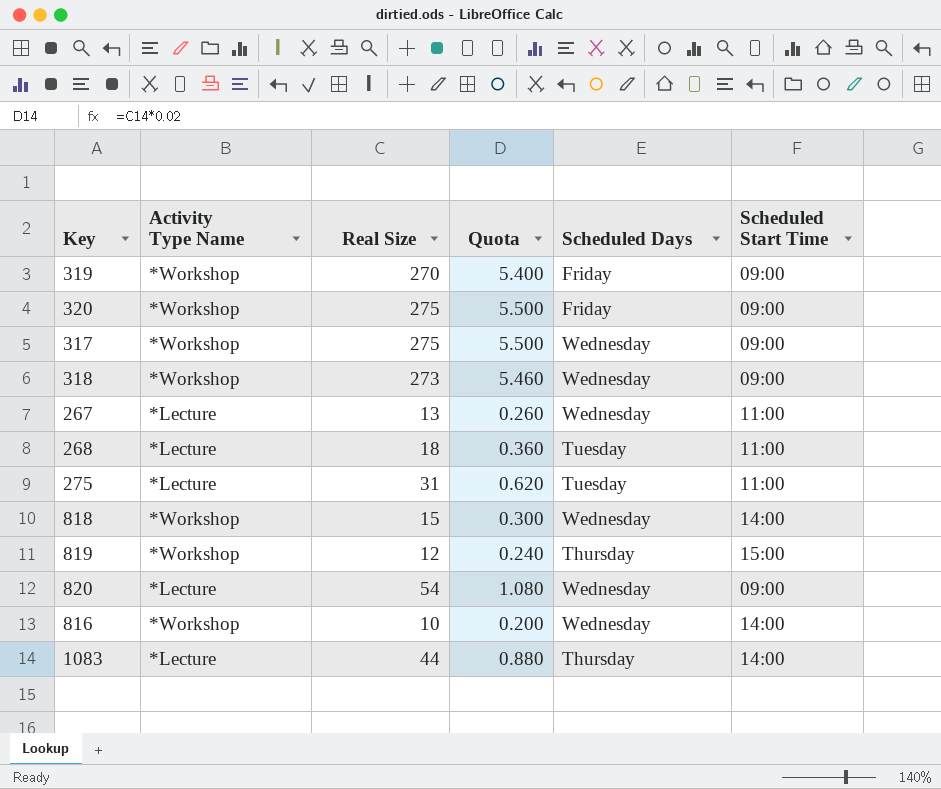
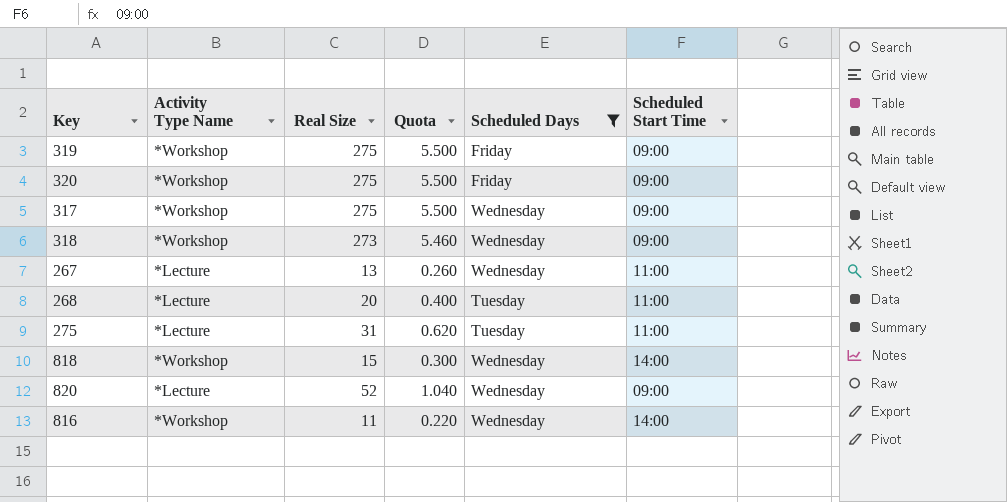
filter: none -> Scheduled Days != Thursday
319 | Real Size: 270 -> 275
319 | Quota: 5.400 -> 5.500
268 | Real Size: 18 -> 20
268 | Quota: 0.360 -> 0.400
820 | Real Size: 54 -> 52
820 | Quota: 1.080 -> 1.040
816 | Real Size: 10 -> 11
816 | Quota: 0.200 -> 0.220

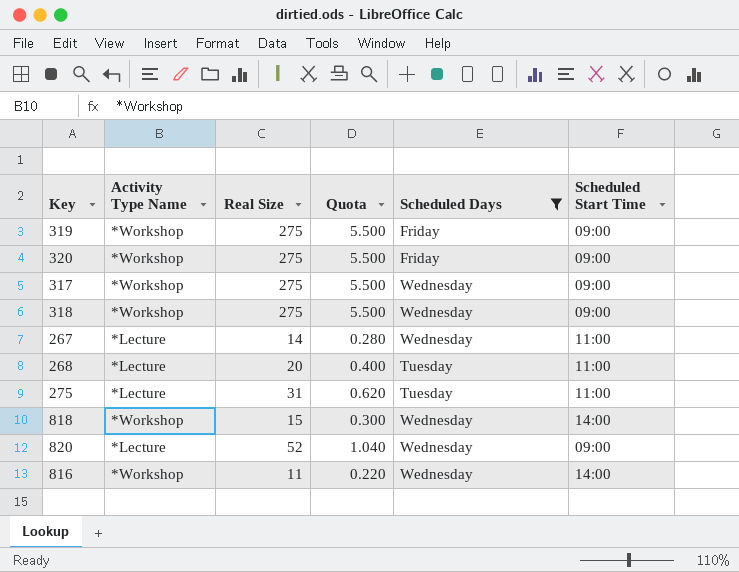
318 | Real Size: 273 -> 275
318 | Quota: 5.460 -> 5.500
267 | Real Size: 13 -> 14
267 | Quota: 0.260 -> 0.280

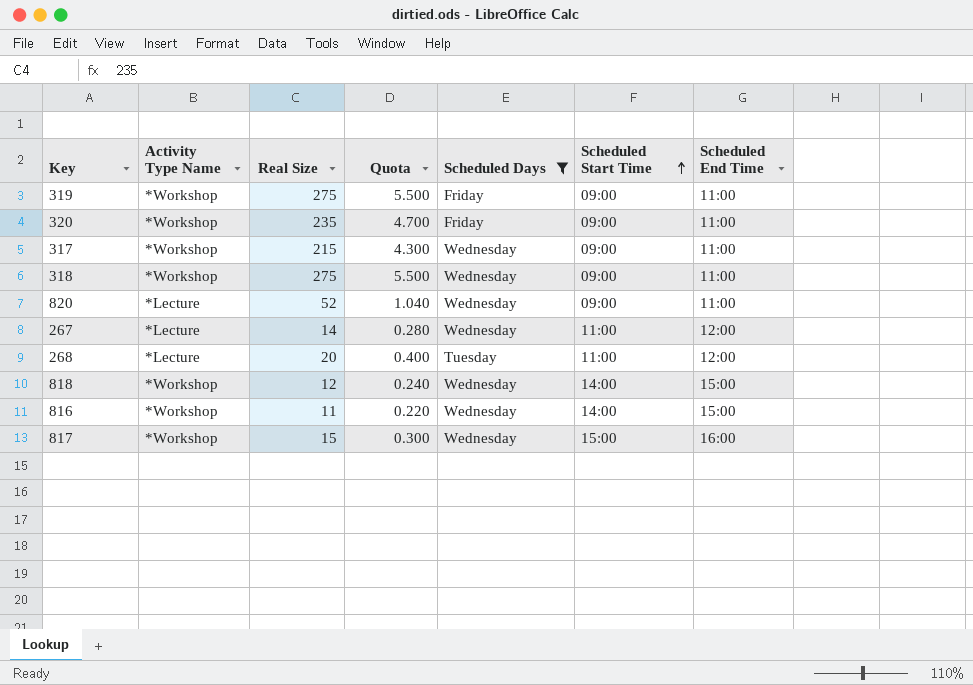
row order: none -> Scheduled Start Time ascending
column Scheduled End Time | position: none -> 7
row 275: *Lecture | 31 | 0.620 | Tuesday | 11:00 -> none
320 | Real Size: 275 -> 235
320 | Quota: 5.500 -> 4.700
317 | Real Size: 275 -> 215
317 | Quota: 5.500 -> 4.300
818 | Real Size: 15 -> 12
818 | Quota: 0.300 -> 0.240
row 817: none -> *Workshop | 15 | 0.300 | Wednesday | 15:00 | 16:00

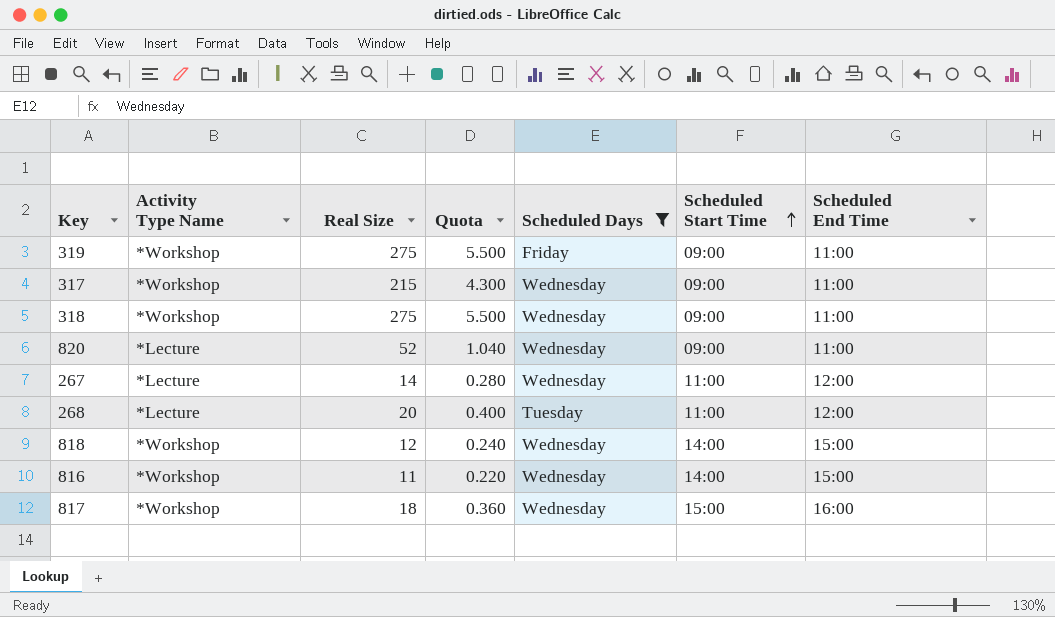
row 320: *Workshop | 235 | 4.700 | Friday | 09:00 | 11:00 -> none
817 | Real Size: 15 -> 18
817 | Quota: 0.300 -> 0.360

